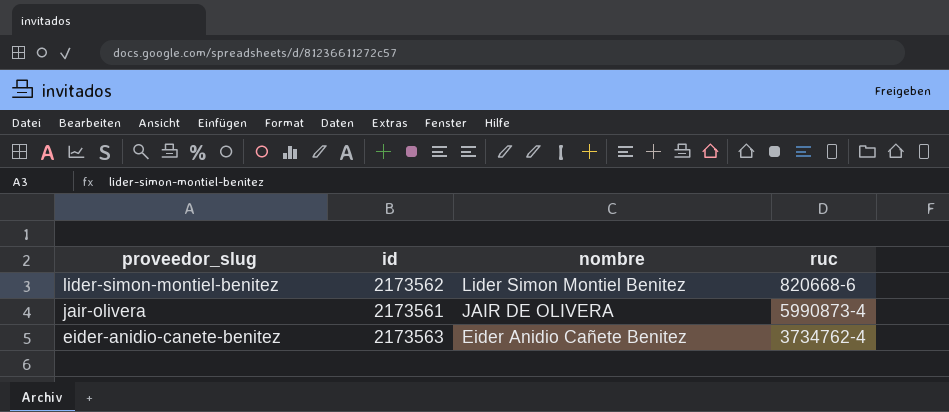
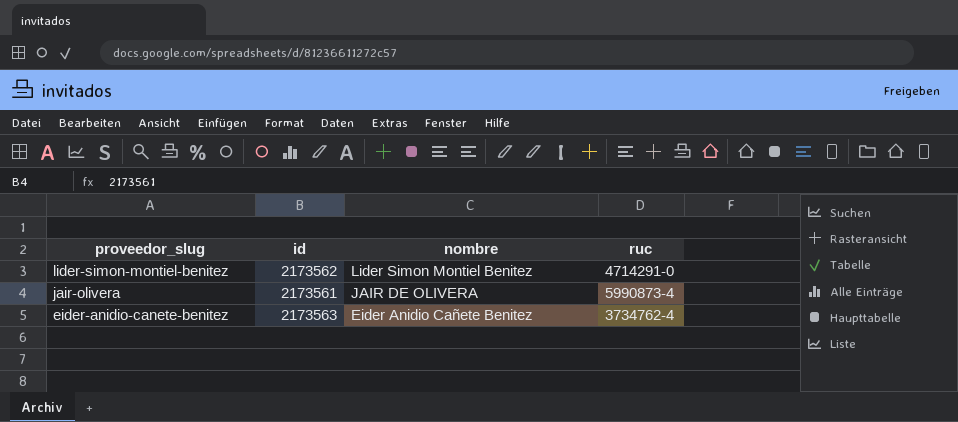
lider-simon-montiel-benitez | ruc: 820668-6 -> 4714291-0

